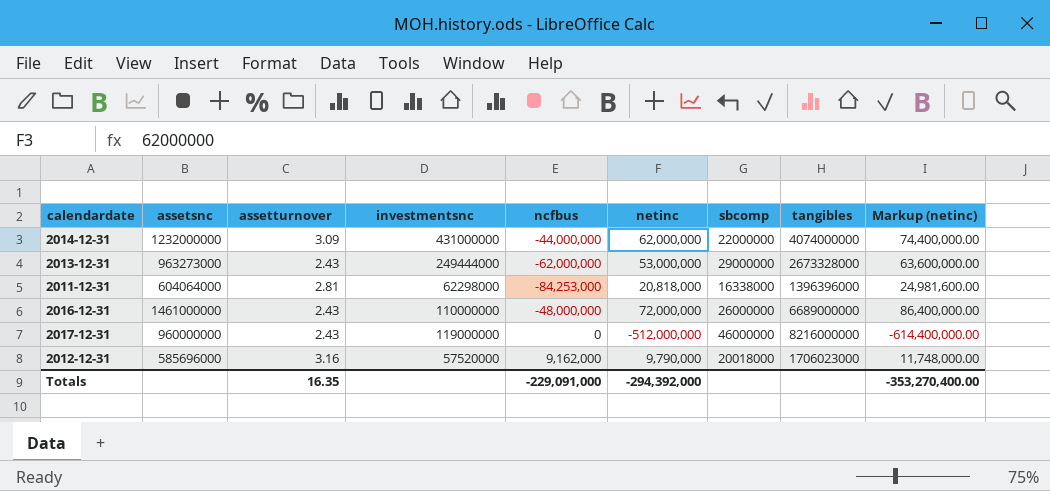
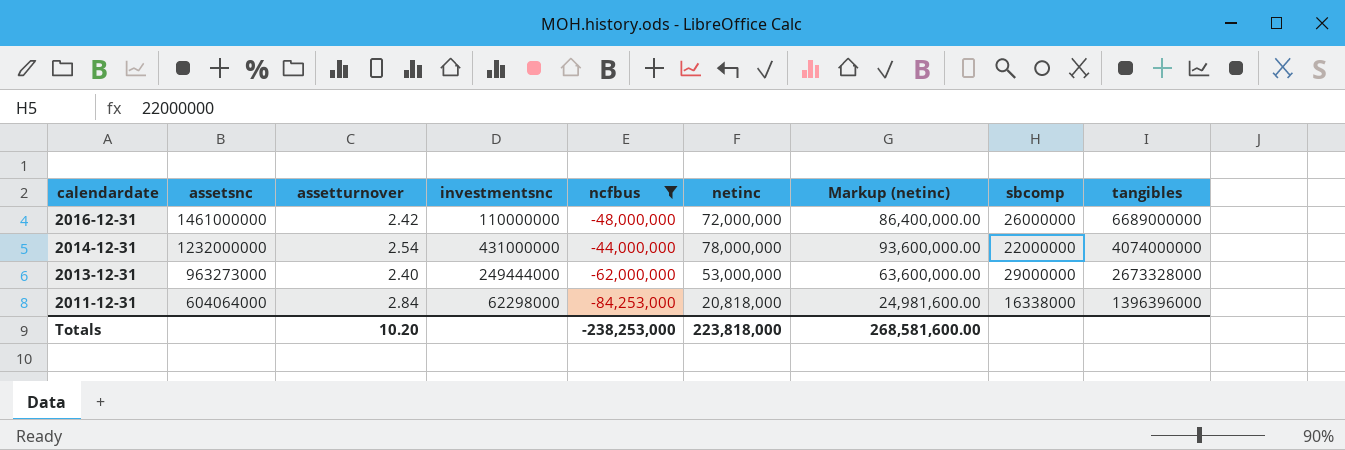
filter: none -> ncfbus <= -44,000,000
row order: none -> calendardate descending
column Markup (netinc) | position: 9 -> 7
2016-12-31 | assetturnover: 2.43 -> 2.42
2014-12-31 | assetturnover: 3.09 -> 2.54
2014-12-31 | netinc: 62,000,000 -> 78,000,000
2014-12-31 | Markup (netinc): 74,400,000.00 -> 93,600,000.00
2013-12-31 | assetturnover: 2.43 -> 2.40
2011-12-31 | assetturnover: 2.81 -> 2.84
Totals | assetturnover: 16.35 -> 10.20
Totals | ncfbus: -229,091,000 -> -238,253,000
Totals | netinc: -294,392,000 -> 223,818,000
Totals | Markup (netinc): -353,270,400.00 -> 268,581,600.00

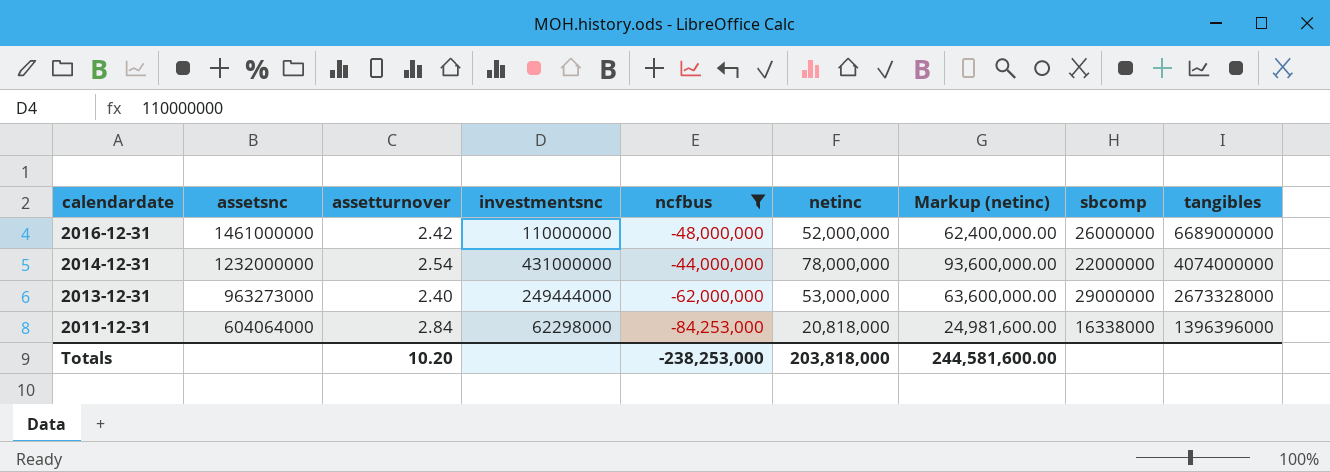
2016-12-31 | netinc: 72,000,000 -> 52,000,000
2016-12-31 | Markup (netinc): 86,400,000.00 -> 62,400,000.00
Totals | netinc: 223,818,000 -> 203,818,000
Totals | Markup (netinc): 268,581,600.00 -> 244,581,600.00

